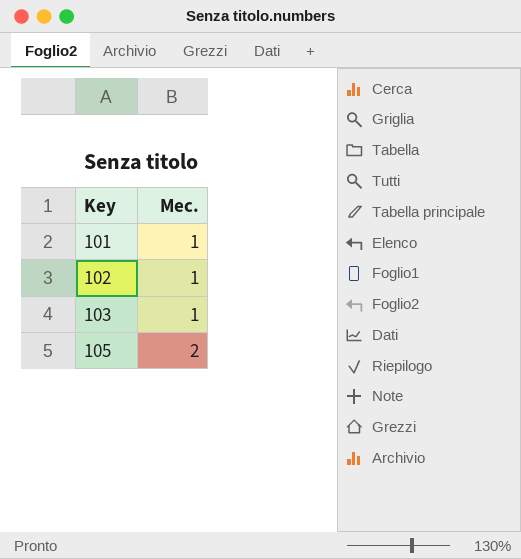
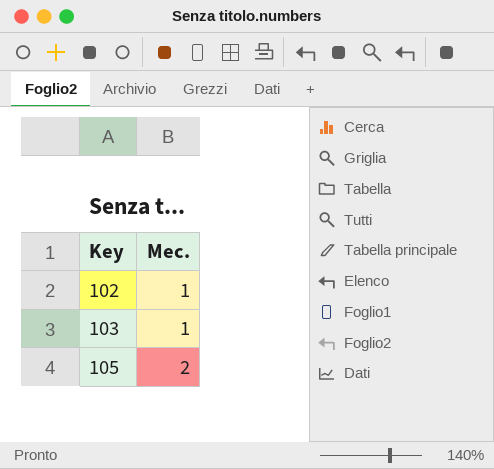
row 101: 1 -> none

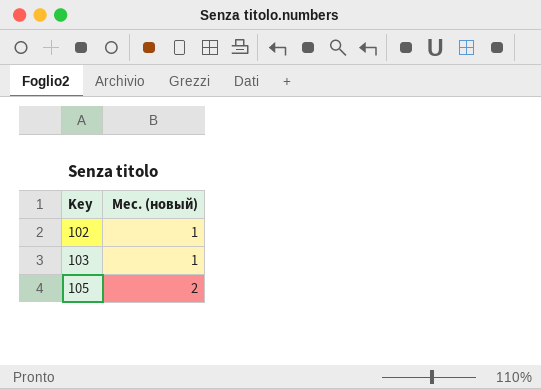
column name: Мес. -> Мес. (новый)

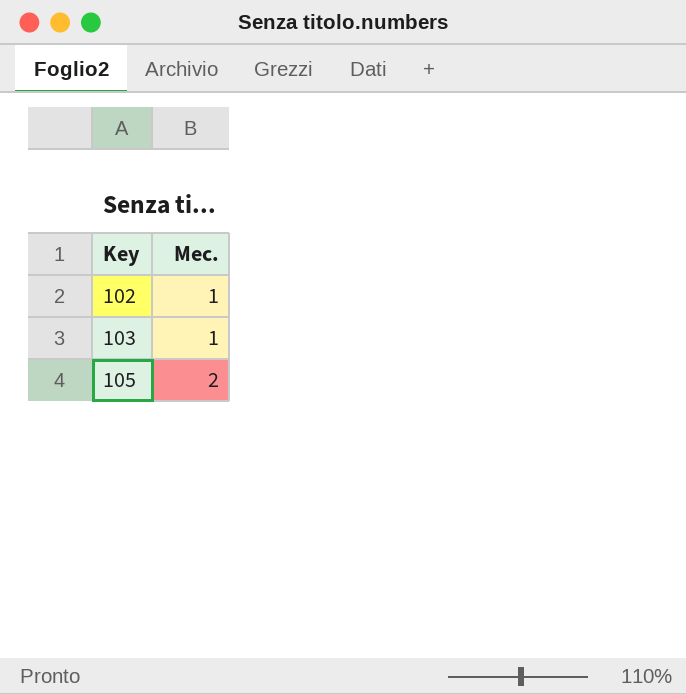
column name: Мес. (новый) -> Мес.

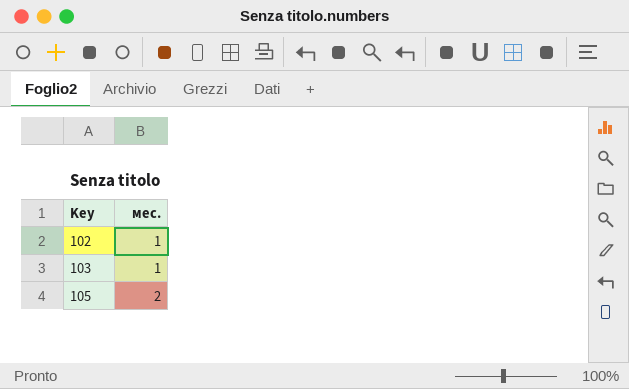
column name: Мес. -> мес.

